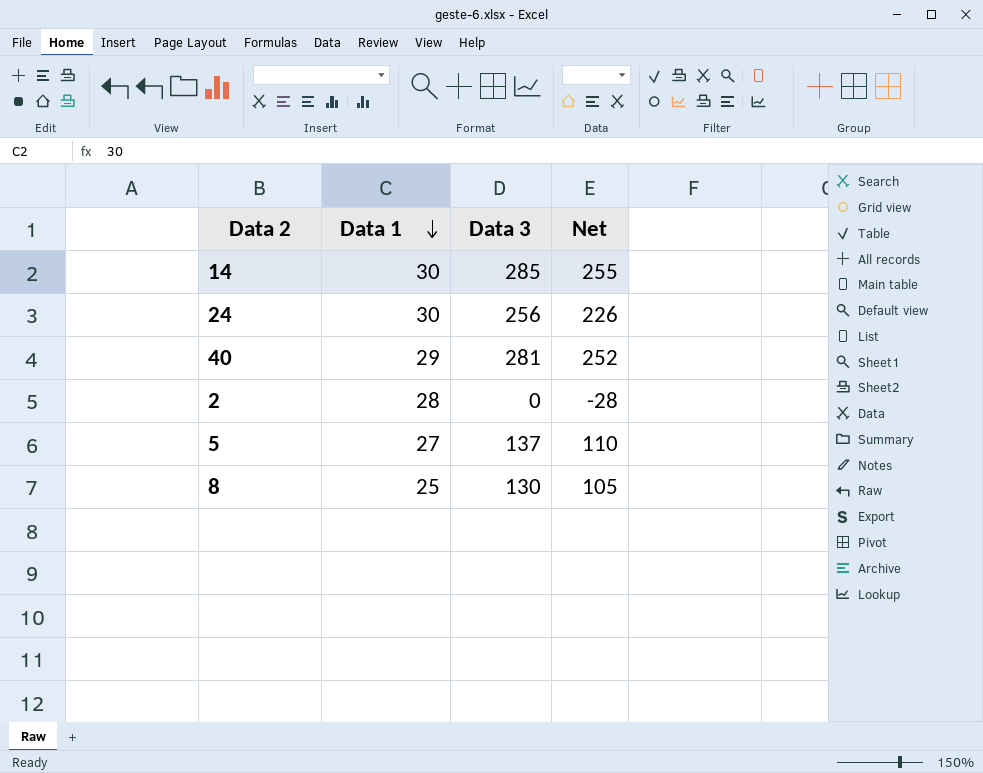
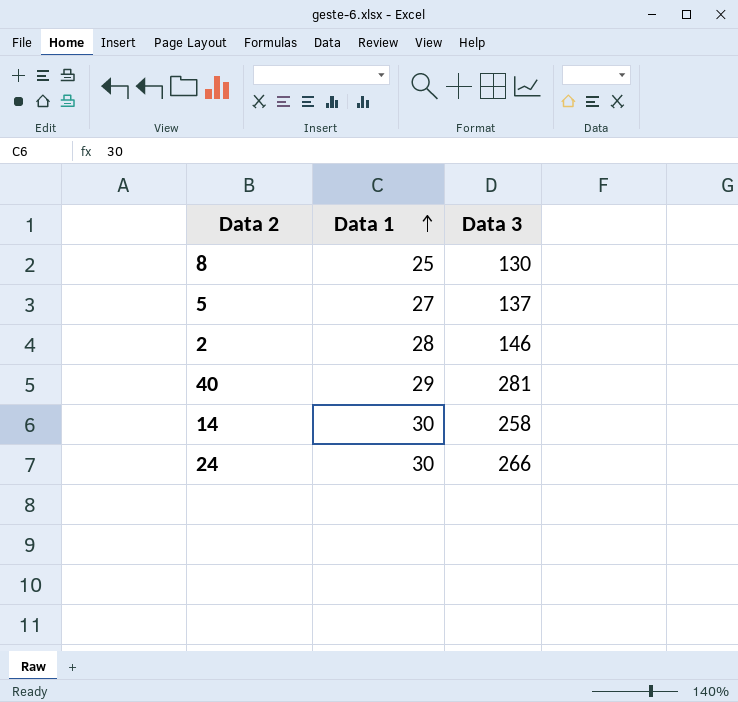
row order: Data 1 descending -> Data 1 ascending
column Net | formula: [Data 3] - [Data 1] -> none
2 | Data 3: 0 -> 146
14 | Data 3: 285 -> 258
24 | Data 3: 256 -> 266

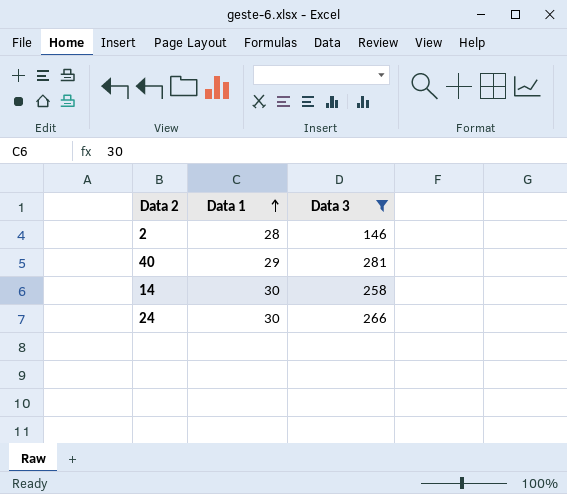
filter: none -> Data 3 >= 146

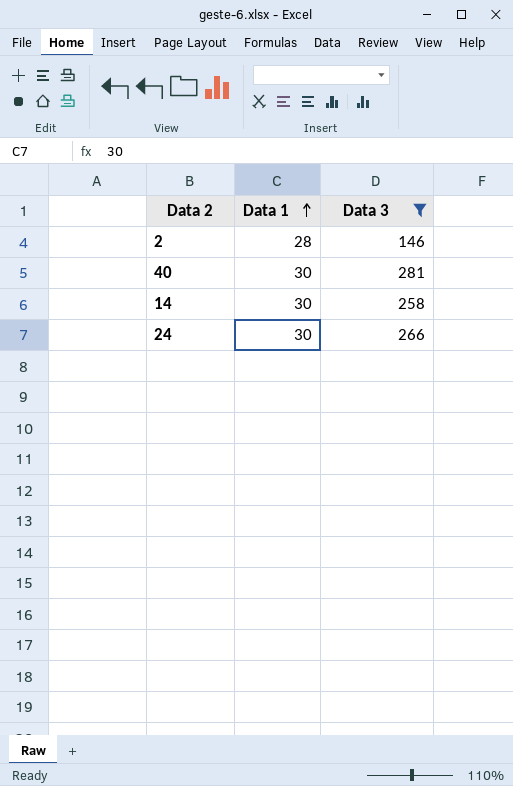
40 | Data 1: 29 -> 30

